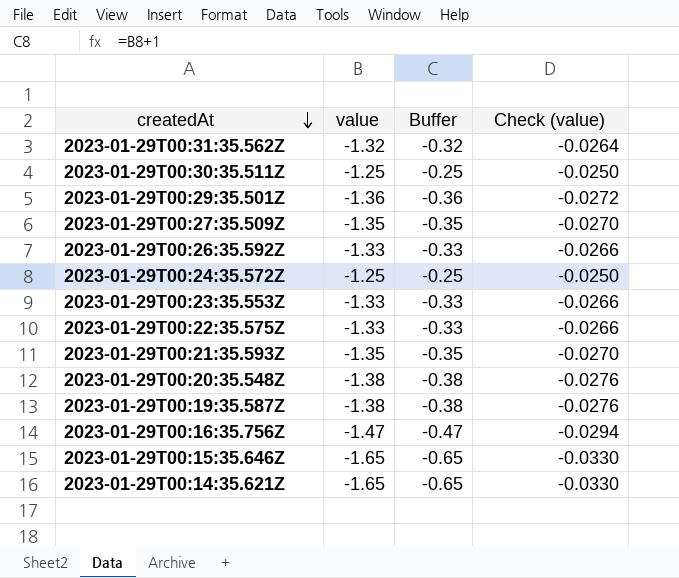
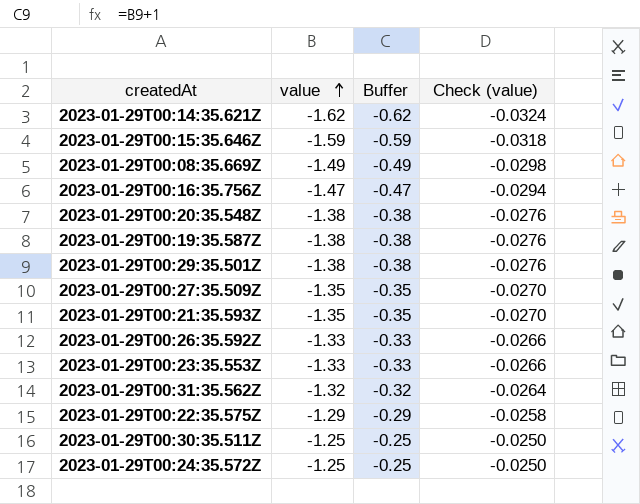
row order: createdAt descending -> value ascending
2023-01-29T00:14:35.621Z | value: -1.65 -> -1.62
2023-01-29T00:14:35.621Z | Buffer: -0.65 -> -0.62
2023-01-29T00:14:35.621Z | Check (value): -0.0330 -> -0.0324
2023-01-29T00:15:35.646Z | value: -1.65 -> -1.59
2023-01-29T00:15:35.646Z | Buffer: -0.65 -> -0.59
2023-01-29T00:15:35.646Z | Check (value): -0.0330 -> -0.0318
row 2023-01-29T00:08:35.669Z: none -> -1.49 | -0.49 | -0.0298
2023-01-29T00:29:35.501Z | value: -1.36 -> -1.38
2023-01-29T00:29:35.501Z | Buffer: -0.36 -> -0.38
2023-01-29T00:29:35.501Z | Check (value): -0.0272 -> -0.0276
2023-01-29T00:22:35.575Z | value: -1.33 -> -1.29
2023-01-29T00:22:35.575Z | Buffer: -0.33 -> -0.29
2023-01-29T00:22:35.575Z | Check (value): -0.0266 -> -0.0258

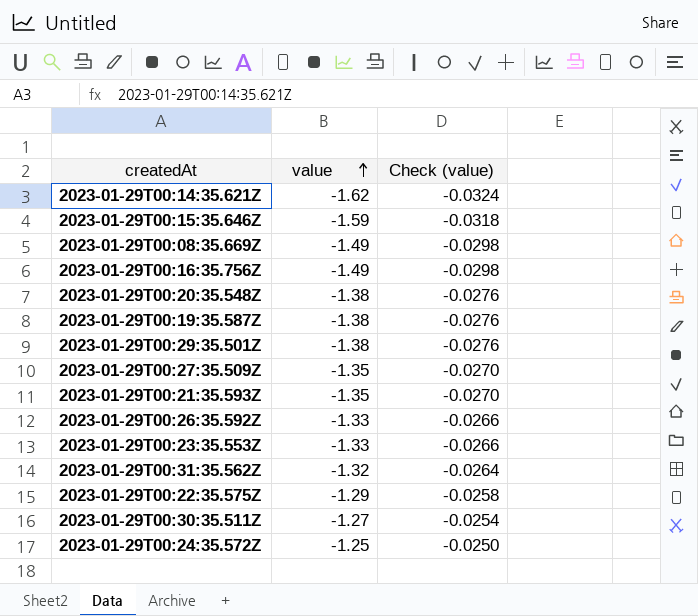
column Buffer | formula: [value] + 1 -> none
2023-01-29T00:16:35.756Z | value: -1.47 -> -1.49
2023-01-29T00:16:35.756Z | Check (value): -0.0294 -> -0.0298
2023-01-29T00:30:35.511Z | value: -1.25 -> -1.27
2023-01-29T00:30:35.511Z | Check (value): -0.0250 -> -0.0254

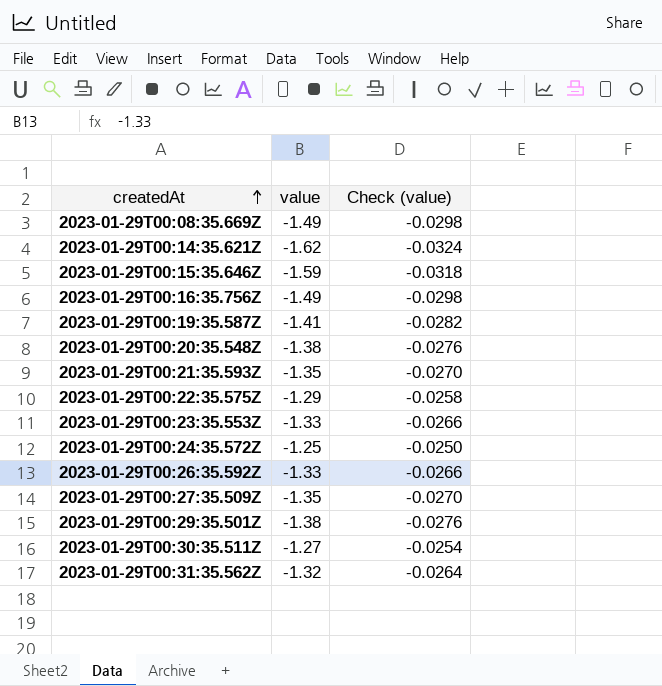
row order: value ascending -> createdAt ascending
2023-01-29T00:19:35.587Z | value: -1.38 -> -1.41
2023-01-29T00:19:35.587Z | Check (value): -0.0276 -> -0.0282

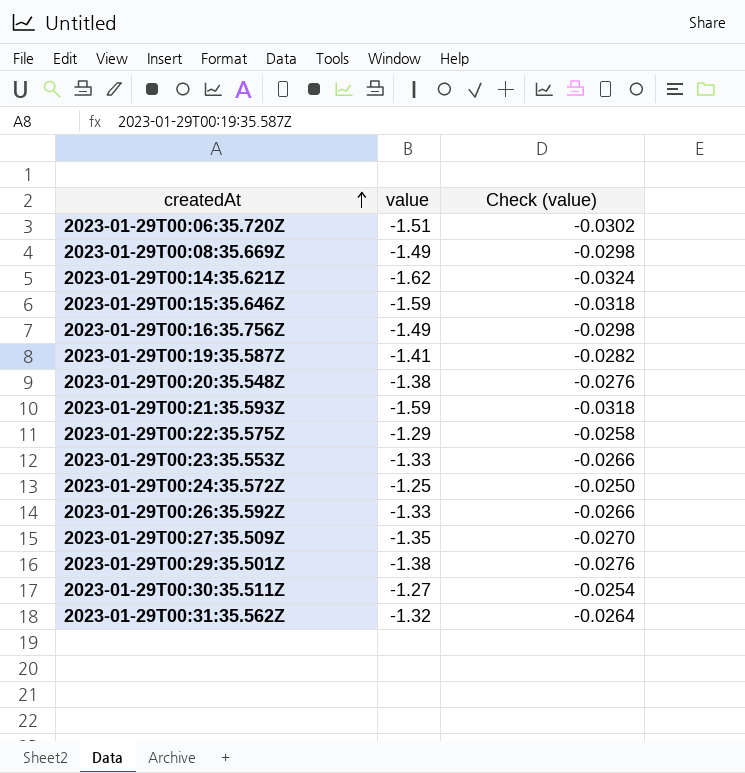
row 2023-01-29T00:06:35.720Z: none -> -1.51 | -0.0302
2023-01-29T00:21:35.593Z | value: -1.35 -> -1.59
2023-01-29T00:21:35.593Z | Check (value): -0.0270 -> -0.0318

